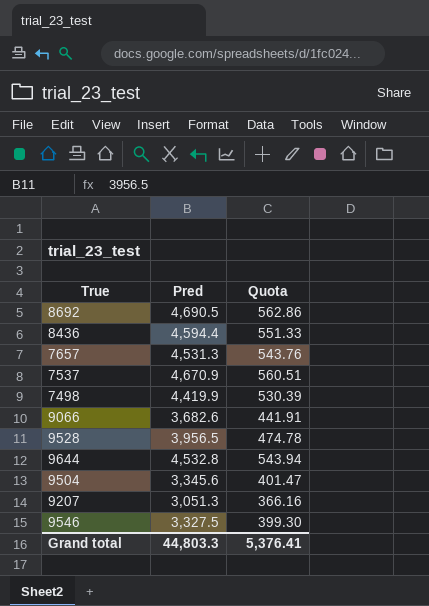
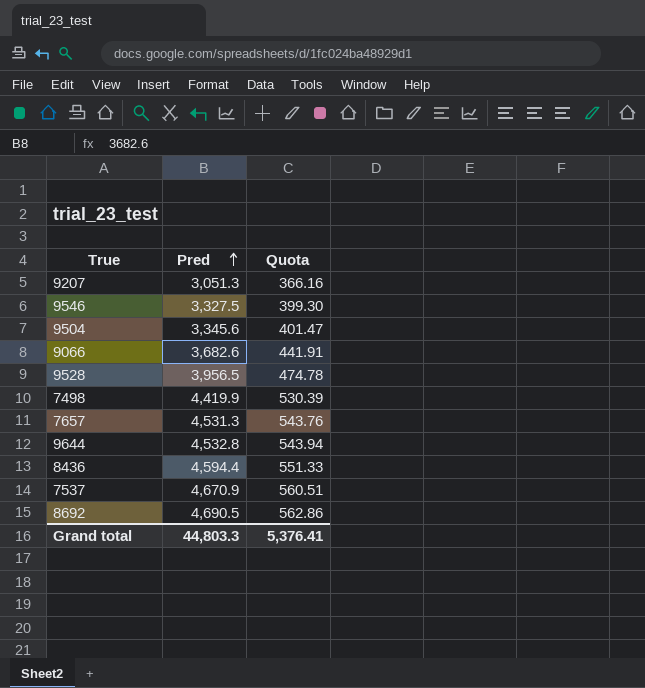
row order: none -> Pred ascending

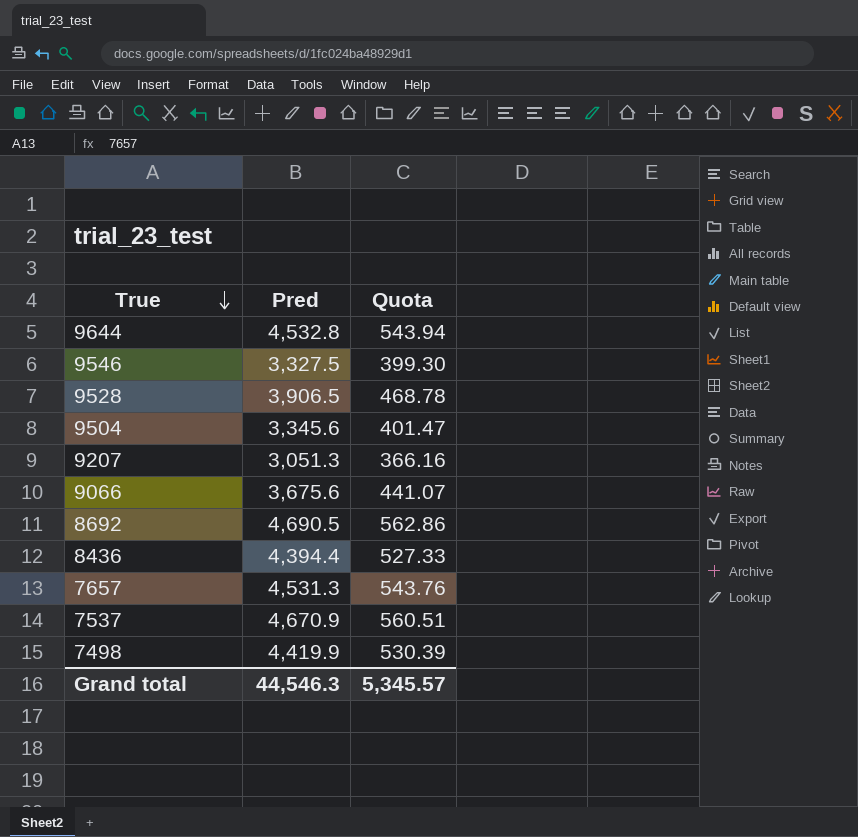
row order: Pred ascending -> True descending
9528 | Pred: 3,956.5 -> 3,906.5
9528 | Quota: 474.78 -> 468.78
9066 | Pred: 3,682.6 -> 3,675.6
9066 | Quota: 441.91 -> 441.07
8436 | Pred: 4,594.4 -> 4,394.4
8436 | Quota: 551.33 -> 527.33
Grand total | Pred: 44,803.3 -> 44,546.3
Grand total | Quota: 5,376.41 -> 5,345.57

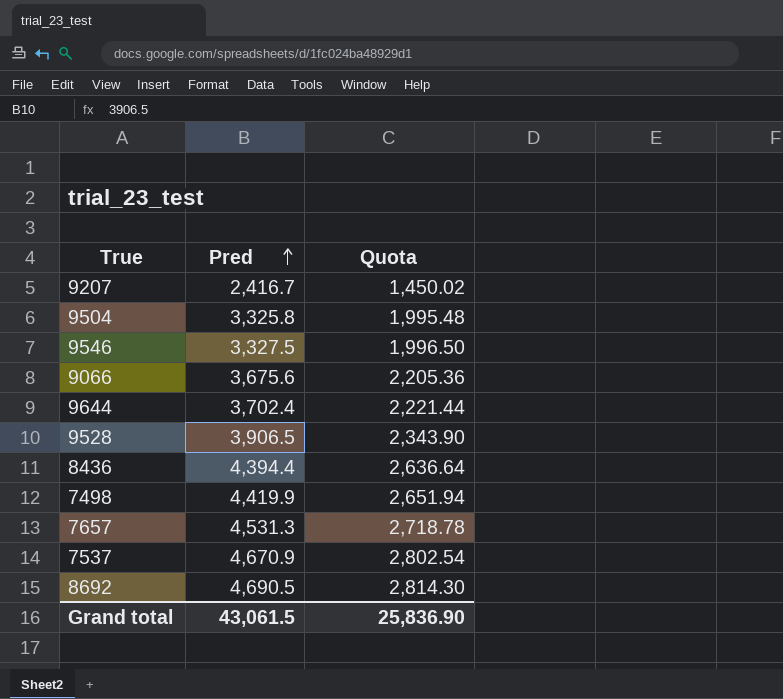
row order: True descending -> Pred ascending
column Quota | formula: [Pred] * 0.12 -> [Pred] * 0.6
9207 | Pred: 3,051.3 -> 2,416.7
9504 | Pred: 3,345.6 -> 3,325.8
9644 | Pred: 4,532.8 -> 3,702.4
Grand total | Pred: 44,546.3 -> 43,061.5
Grand total | Quota: 5,345.57 -> 25,836.90

